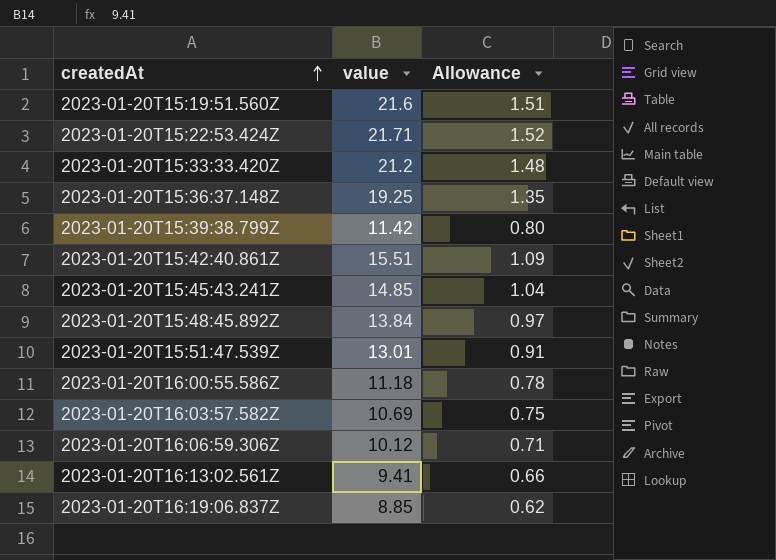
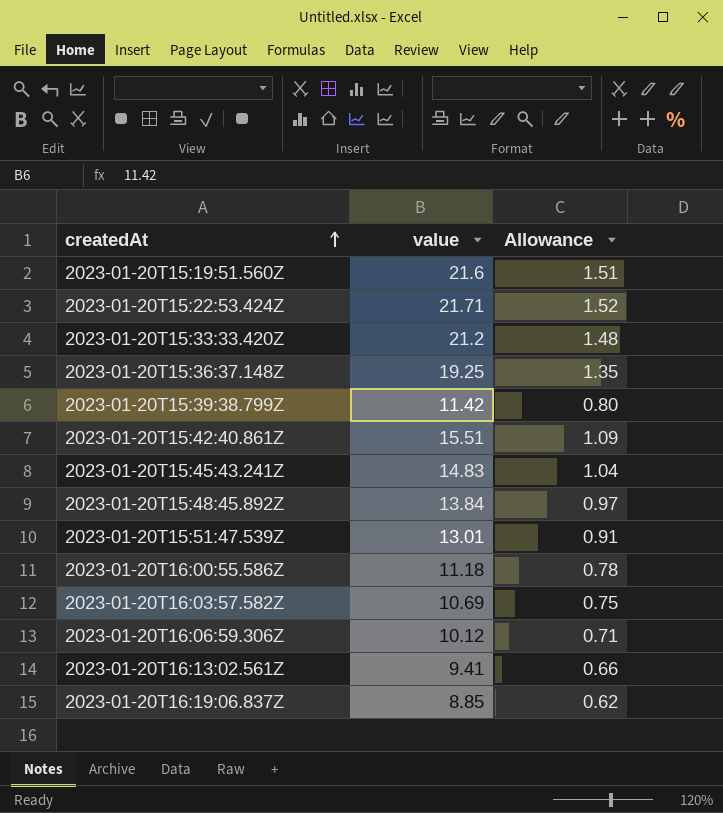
2023-01-20T15:45:43.241Z | value: 14.85 -> 14.83

